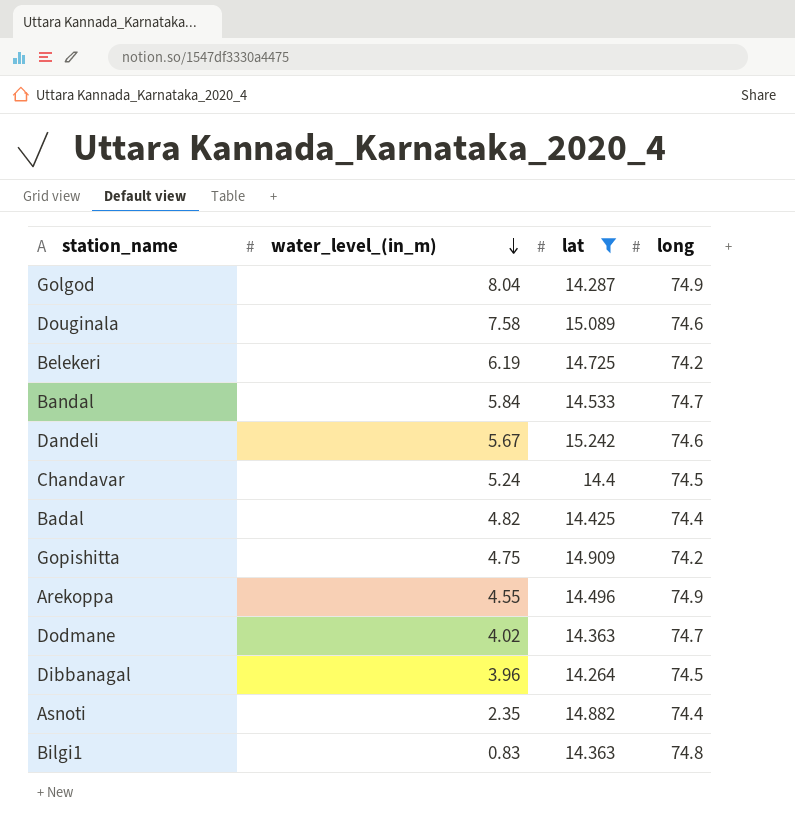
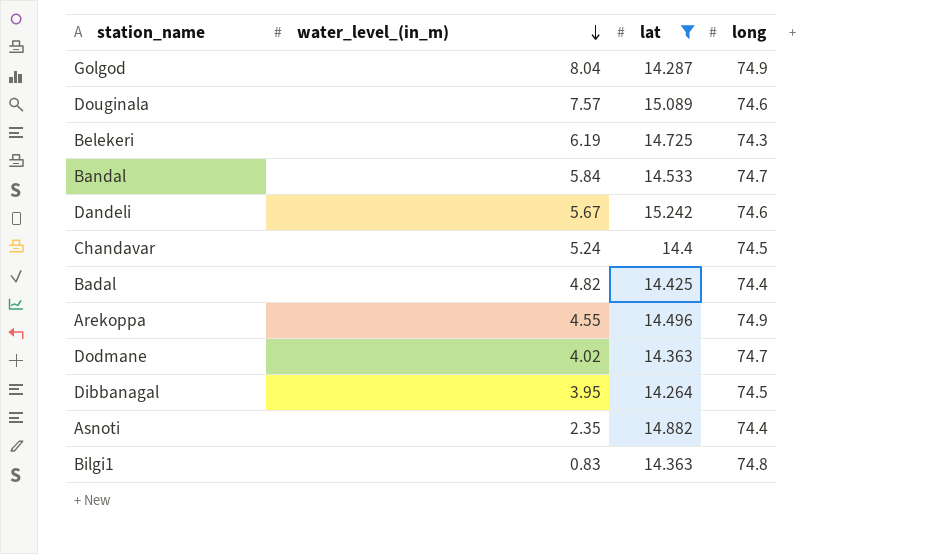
row Gopishitta: 4.75 | 14.909 | 74.2 -> none
Douginala | water_level_(in_m): 7.58 -> 7.57
Belekeri | long: 74.2 -> 74.3
Dibbanagal | water_level_(in_m): 3.96 -> 3.95

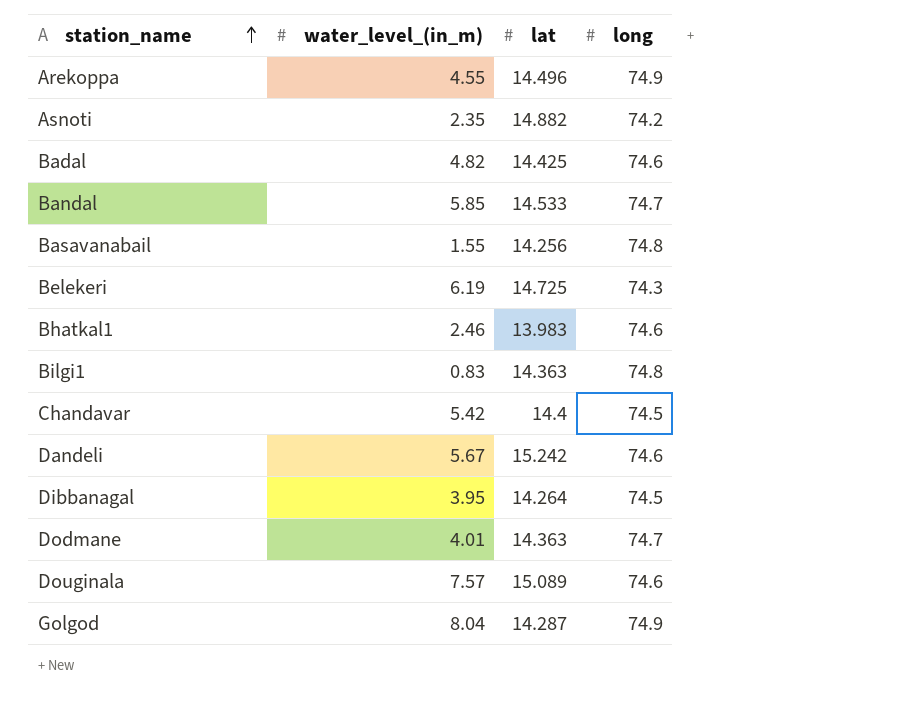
filter: lat >= 14.264 -> none
row order: water_level_(in_m) descending -> station_name ascending
Asnoti | long: 74.4 -> 74.2
Badal | long: 74.4 -> 74.6
Bandal | water_level_(in_m): 5.84 -> 5.85
Chandavar | water_level_(in_m): 5.24 -> 5.42
Dodmane | water_level_(in_m): 4.02 -> 4.01

